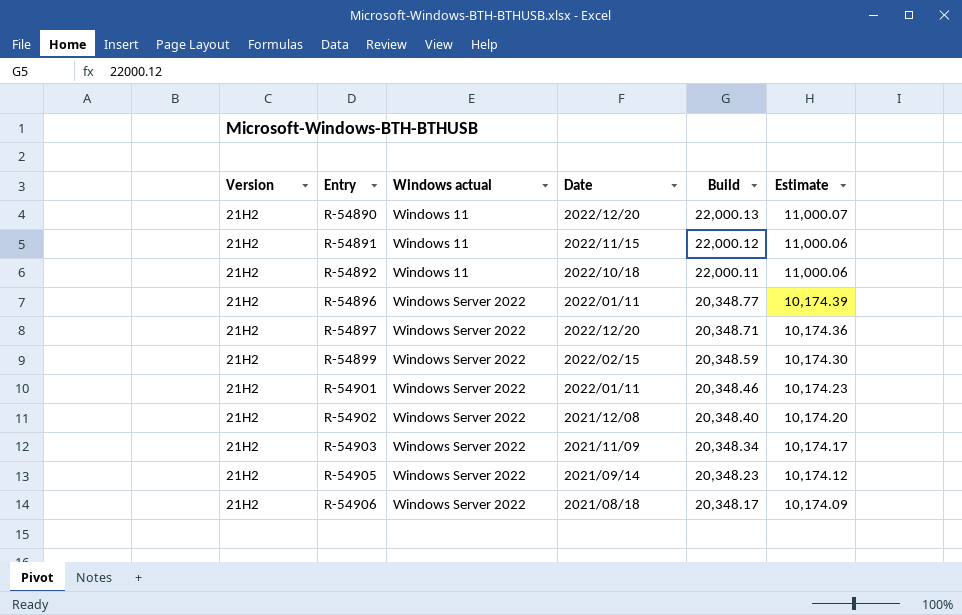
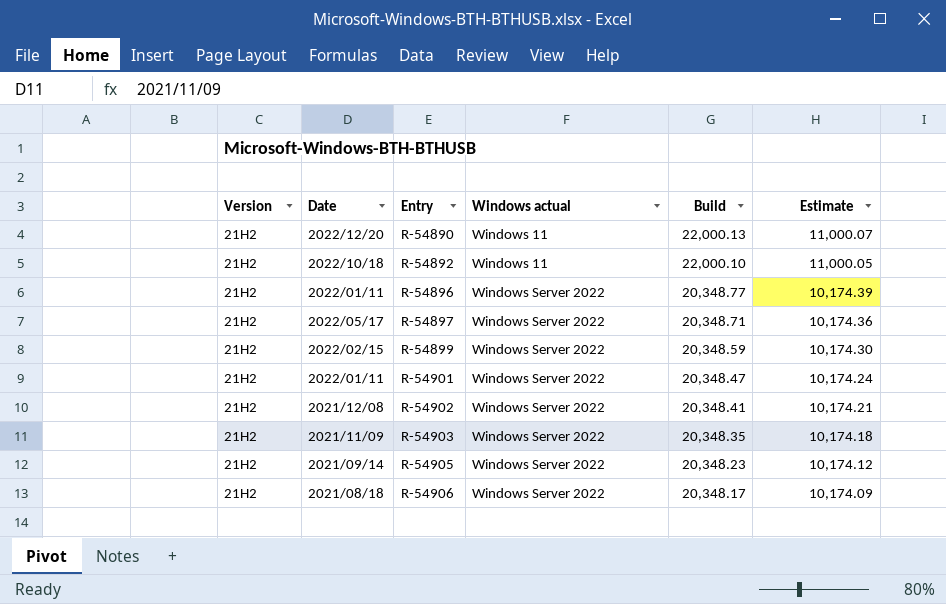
column Date | position: 4 -> 2
row R-54891: 21H2 | Windows 11 | 2022/11/15 | 22,000.12 | 11,000.06 -> none
R-54892 | Build: 22,000.11 -> 22,000.10
R-54892 | Estimate: 11,000.06 -> 11,000.05
R-54897 | Date: 2022/12/20 -> 2022/05/17
R-54901 | Build: 20,348.46 -> 20,348.47
R-54901 | Estimate: 10,174.23 -> 10,174.24
R-54902 | Build: 20,348.40 -> 20,348.41
R-54902 | Estimate: 10,174.20 -> 10,174.21
R-54903 | Build: 20,348.34 -> 20,348.35
R-54903 | Estimate: 10,174.17 -> 10,174.18

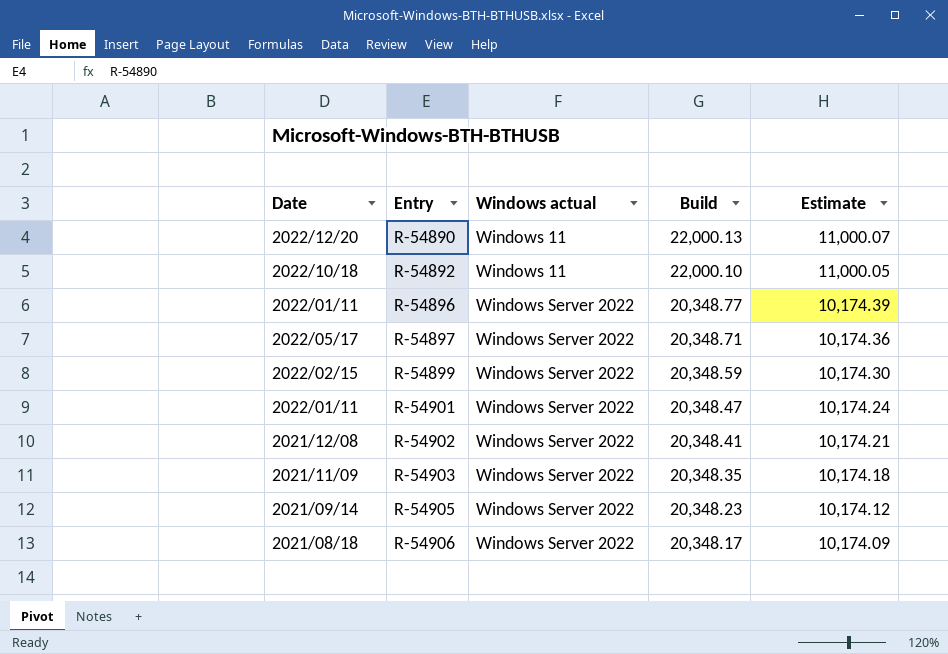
column Version | position: 1 -> none

